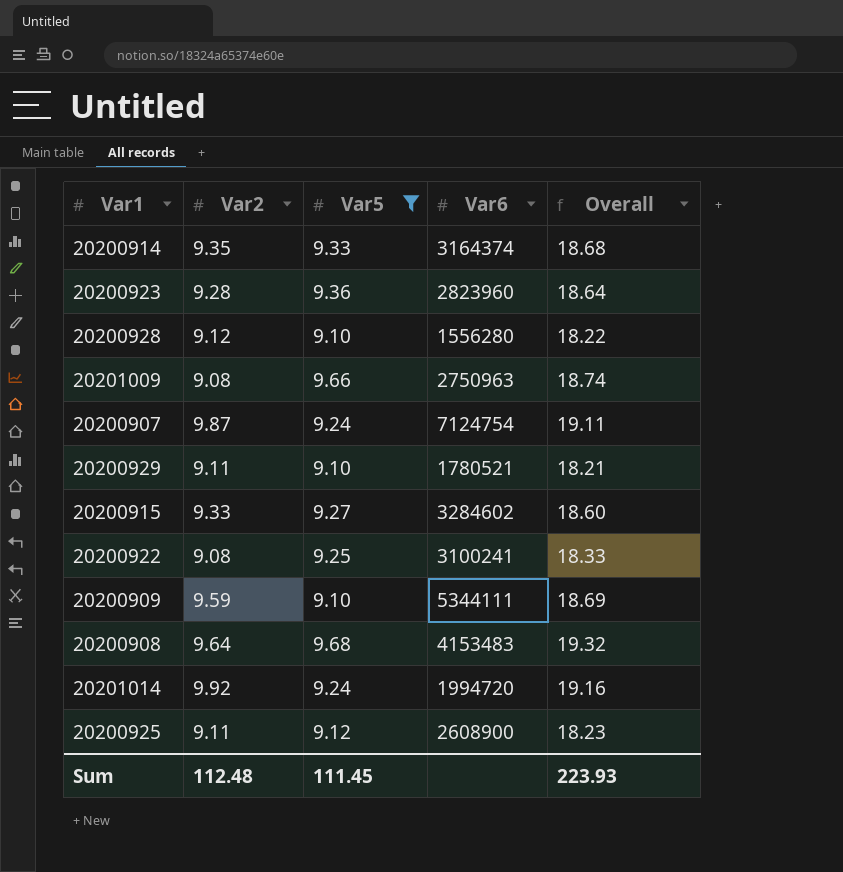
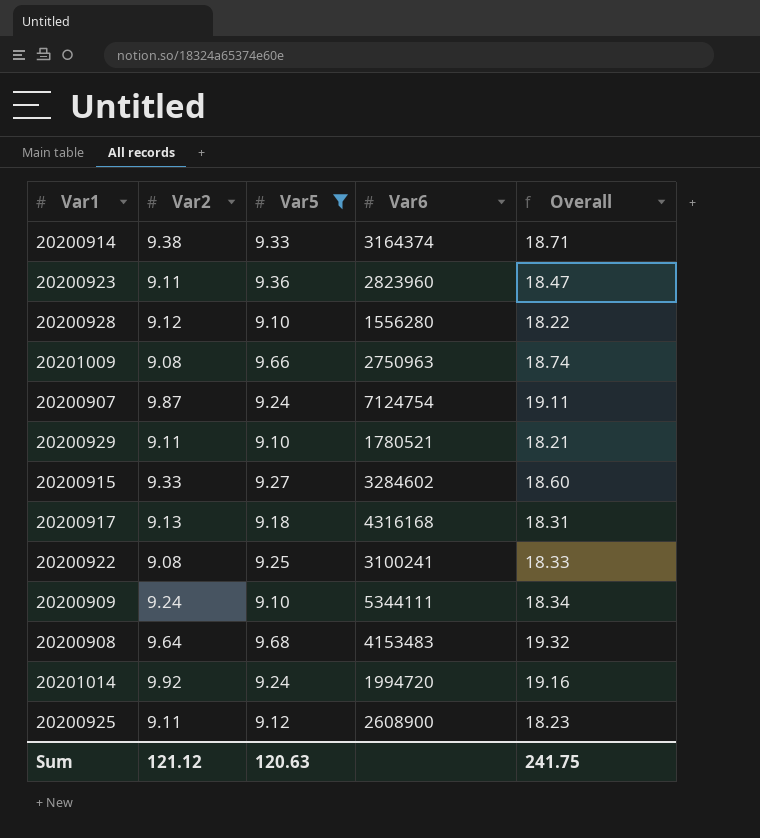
20200914 | Var2: 9.35 -> 9.38
20200914 | Overall: 18.68 -> 18.71
20200923 | Var2: 9.28 -> 9.11
20200923 | Overall: 18.64 -> 18.47
row 20200917: none -> 9.13 | 9.18 | 4316168 | 18.31
20200909 | Var2: 9.59 -> 9.24
20200909 | Overall: 18.69 -> 18.34
Sum | Var2: 112.48 -> 121.12
Sum | Var5: 111.45 -> 120.63
Sum | Overall: 223.93 -> 241.75

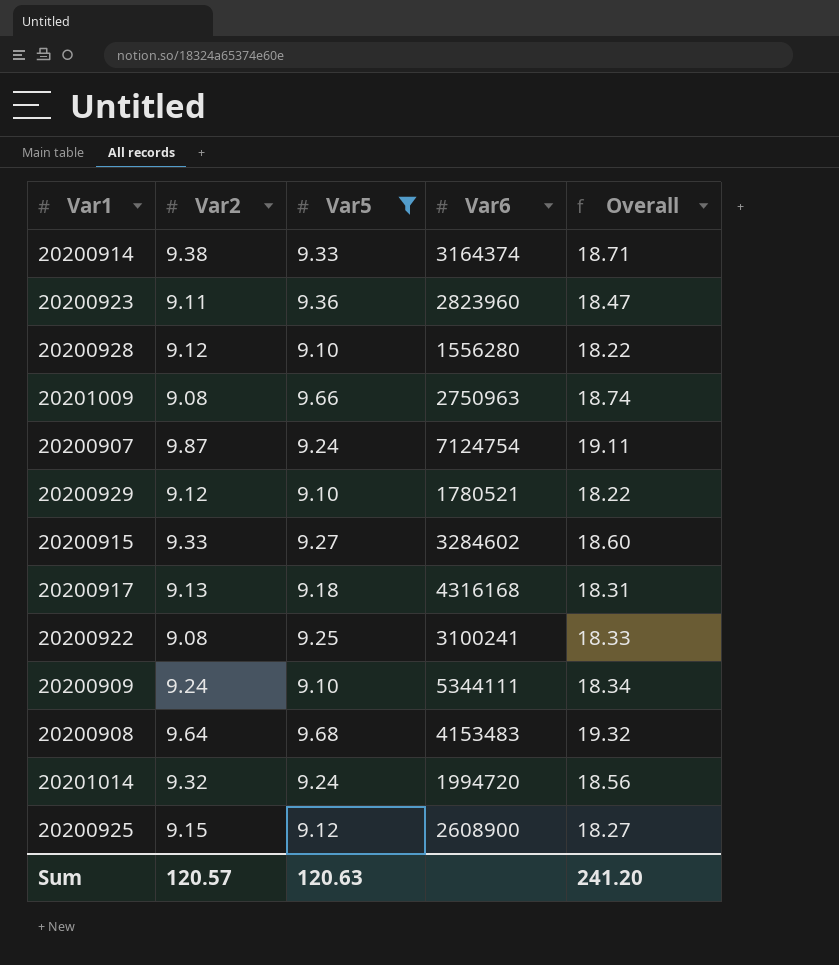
20200929 | Var2: 9.11 -> 9.12
20200929 | Overall: 18.21 -> 18.22
20201014 | Var2: 9.92 -> 9.32
20201014 | Overall: 19.16 -> 18.56
20200925 | Var2: 9.11 -> 9.15
20200925 | Overall: 18.23 -> 18.27
Sum | Var2: 121.12 -> 120.57
Sum | Overall: 241.75 -> 241.20

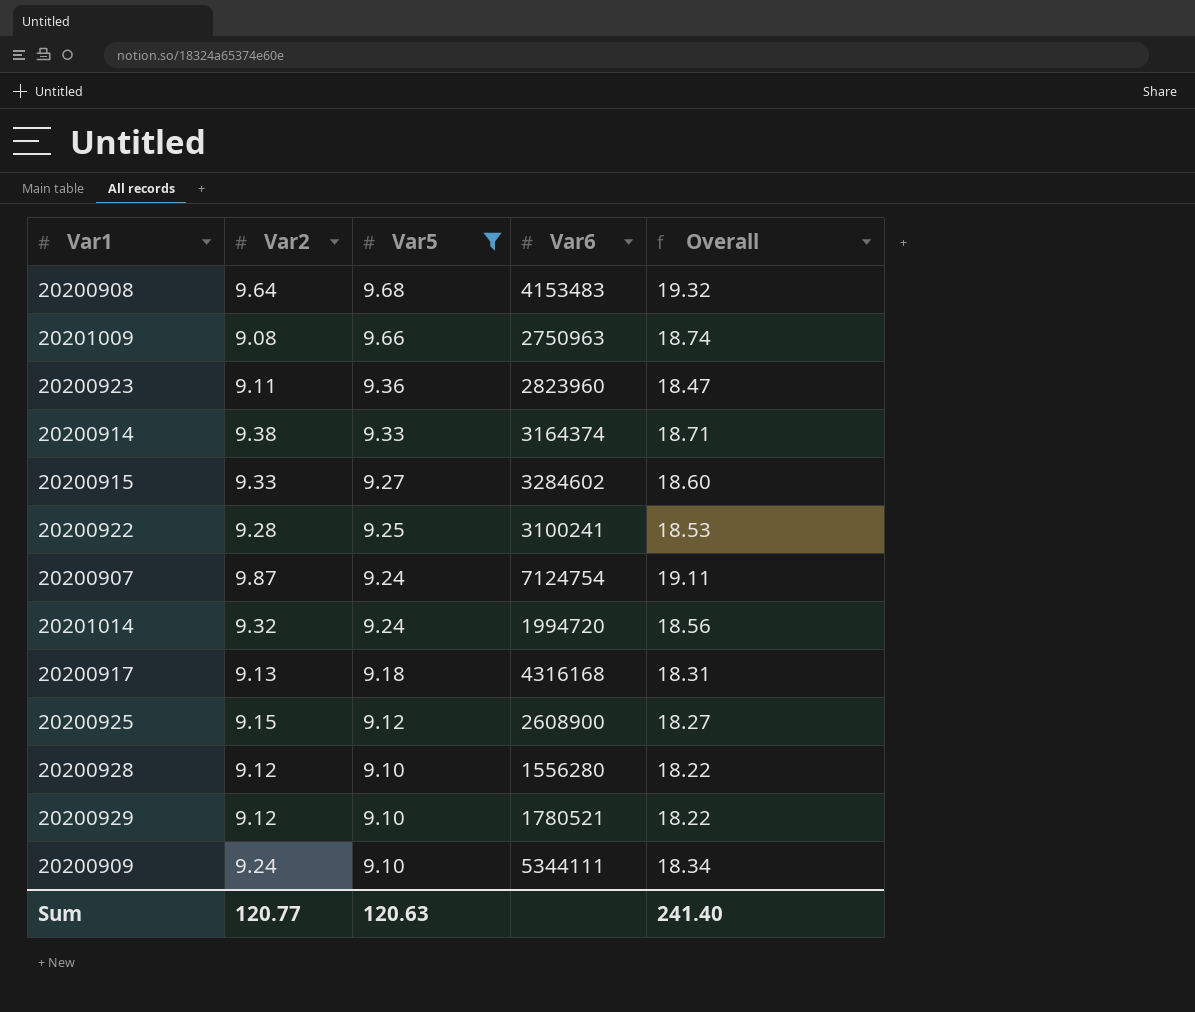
row order: none -> Var5 descending
20200922 | Var2: 9.08 -> 9.28
20200922 | Overall: 18.33 -> 18.53
Sum | Var2: 120.57 -> 120.77
Sum | Overall: 241.20 -> 241.40

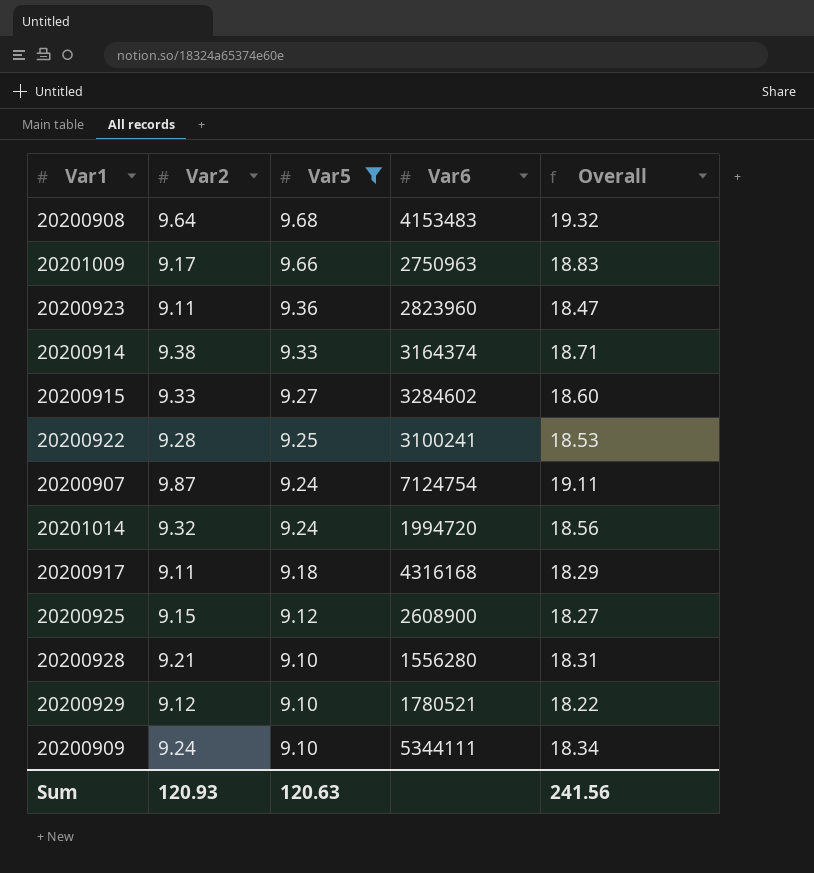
20201009 | Var2: 9.08 -> 9.17
20201009 | Overall: 18.74 -> 18.83
20200917 | Var2: 9.13 -> 9.11
20200917 | Overall: 18.31 -> 18.29
20200928 | Var2: 9.12 -> 9.21
20200928 | Overall: 18.22 -> 18.31
Sum | Var2: 120.77 -> 120.93
Sum | Overall: 241.40 -> 241.56

